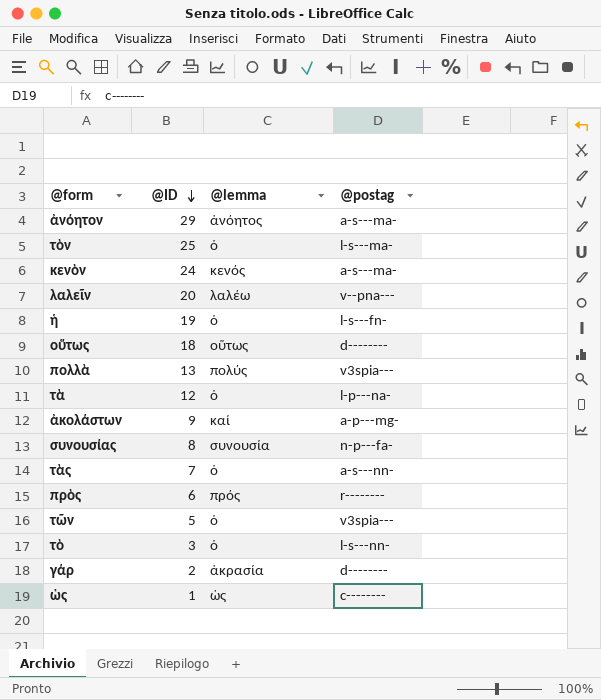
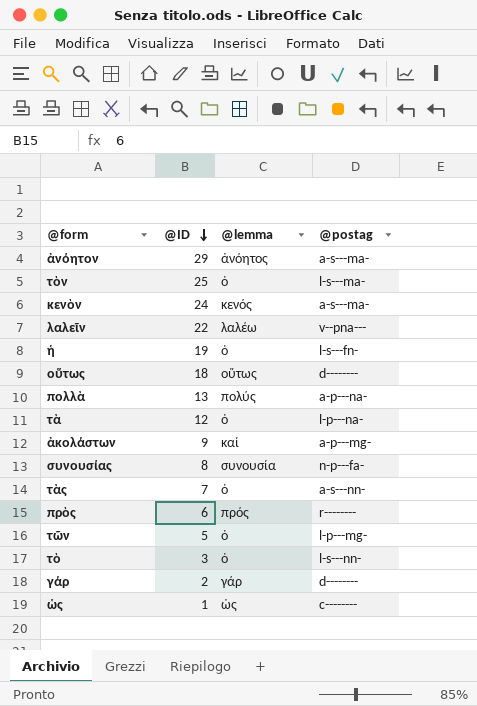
λαλεῖν | @ID: 20 -> 22
πολλὰ | @postag: v3spia--- -> a-p---na-
τῶν | @postag: v3spia--- -> l-p---mg-
γάρ | @lemma: ἀκρασία -> γάρ

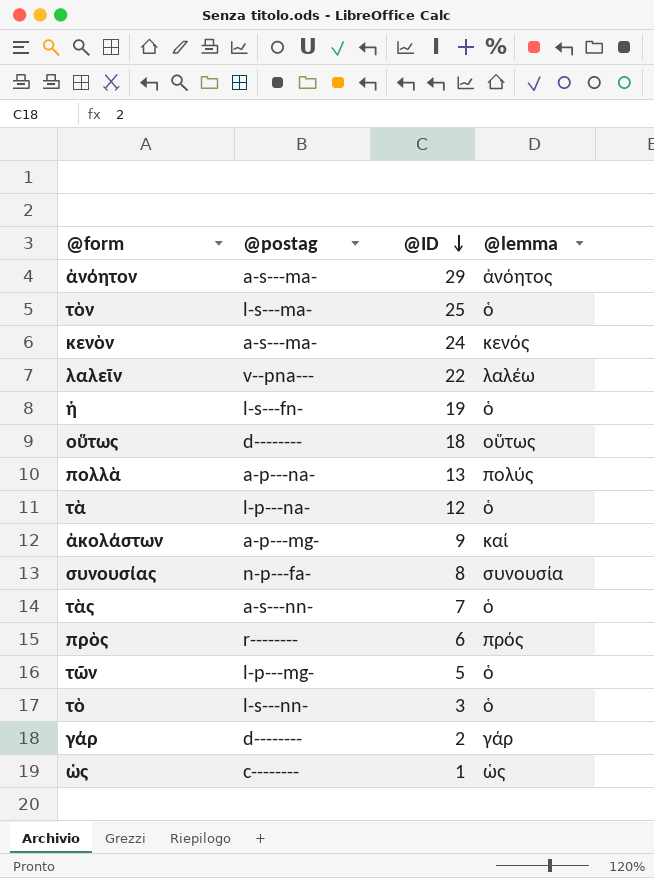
column @postag | position: 4 -> 2

